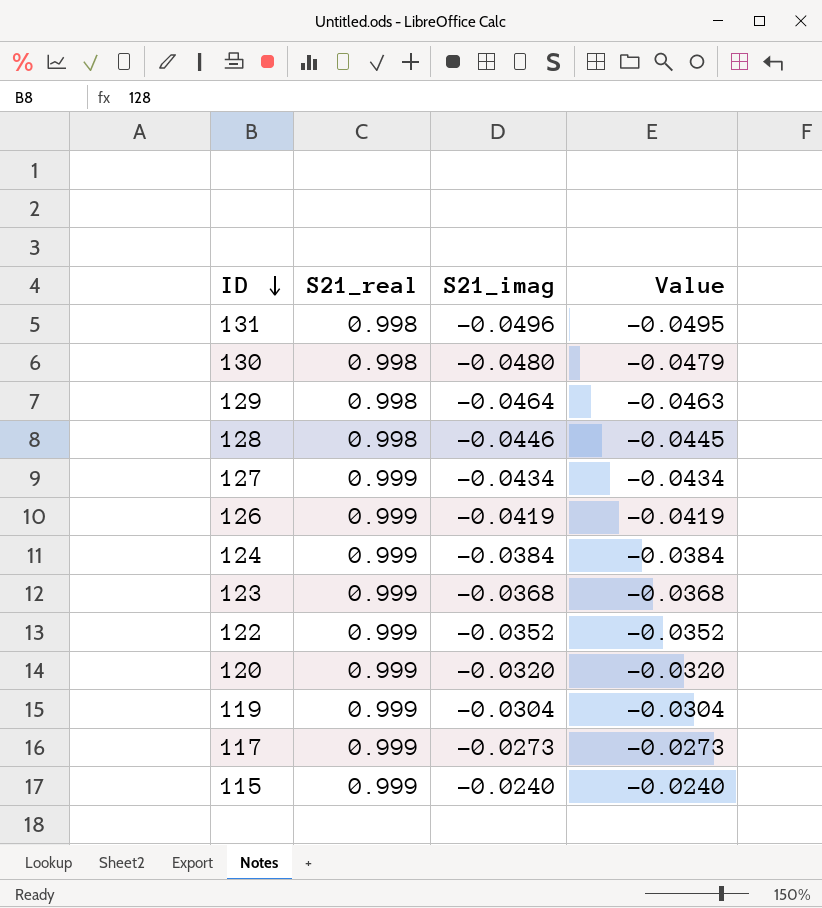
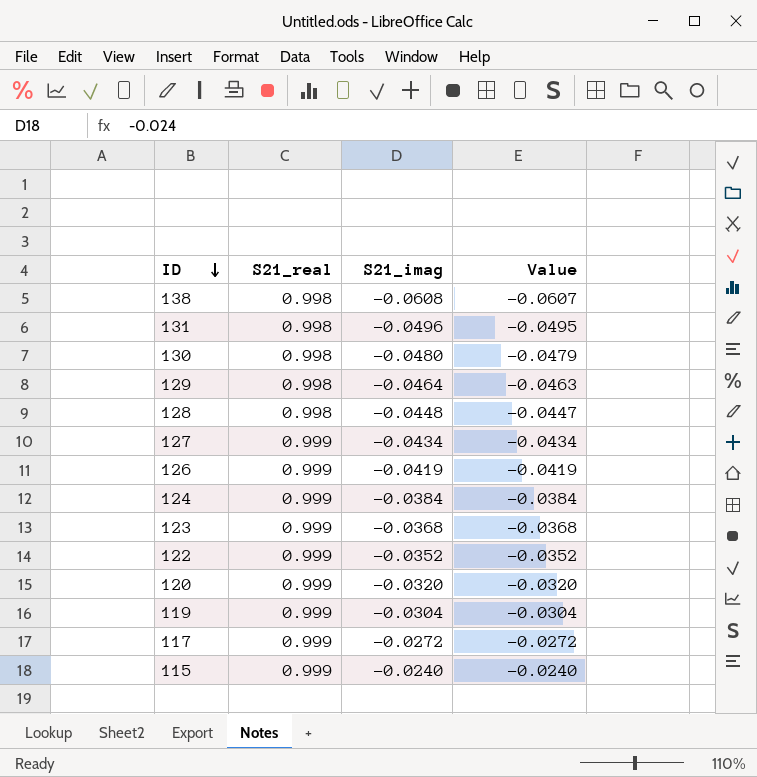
row 138: none -> 0.998 | -0.0608 | -0.0607
128 | S21_imag: -0.0446 -> -0.0448
128 | Value: -0.0445 -> -0.0447
117 | S21_imag: -0.0273 -> -0.0272
117 | Value: -0.0273 -> -0.0272

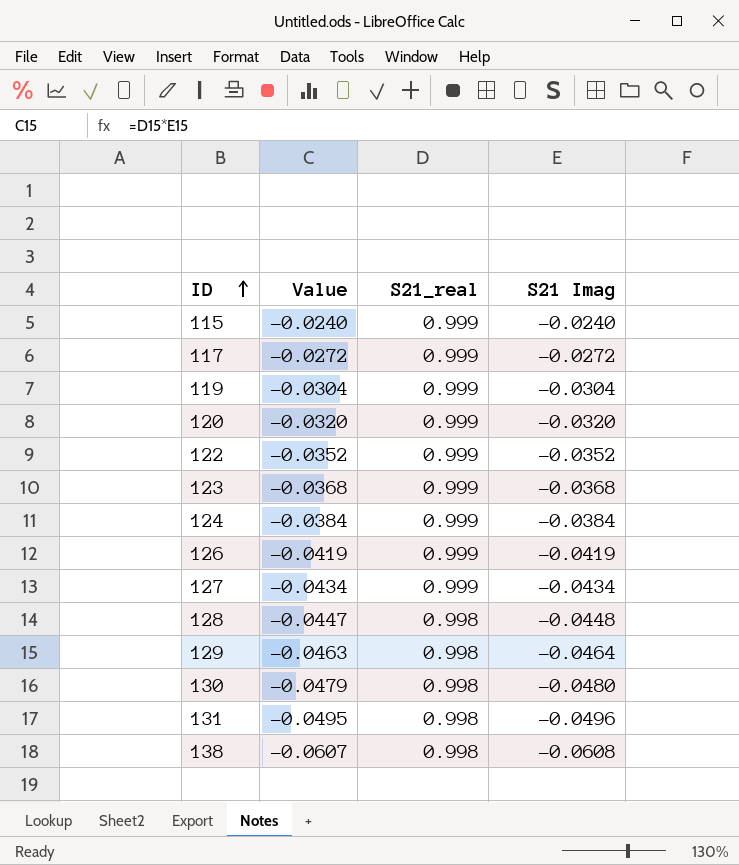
row order: ID descending -> ID ascending
column Value | position: 4 -> 2
column name: S21_imag -> S21 Imag

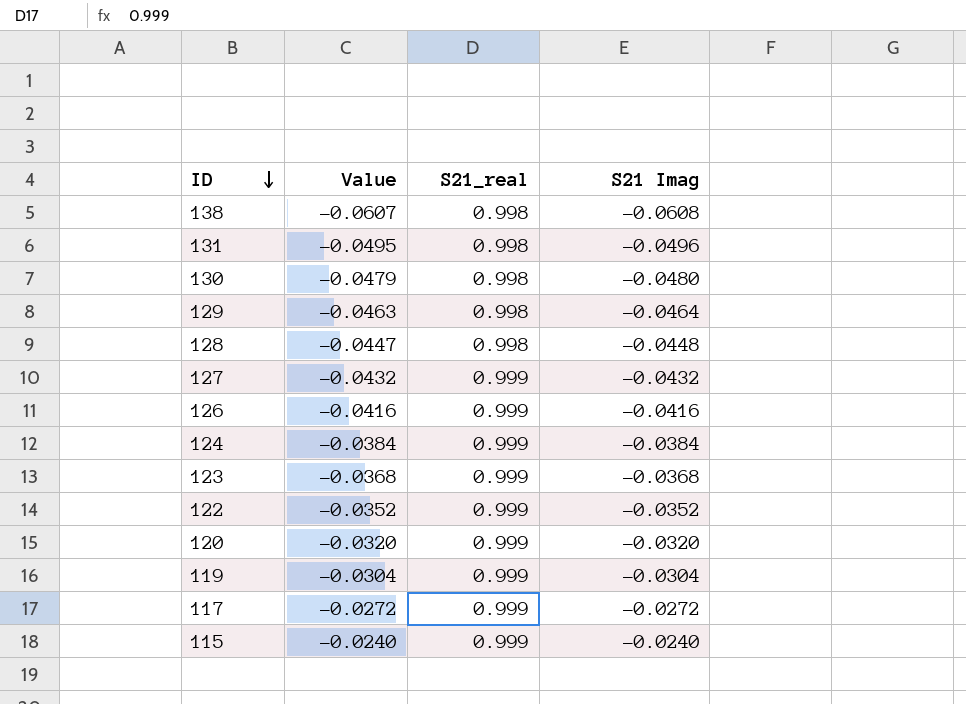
row order: ID ascending -> ID descending
127 | Value: -0.0434 -> -0.0432
127 | S21 Imag: -0.0434 -> -0.0432
126 | Value: -0.0419 -> -0.0416
126 | S21 Imag: -0.0419 -> -0.0416

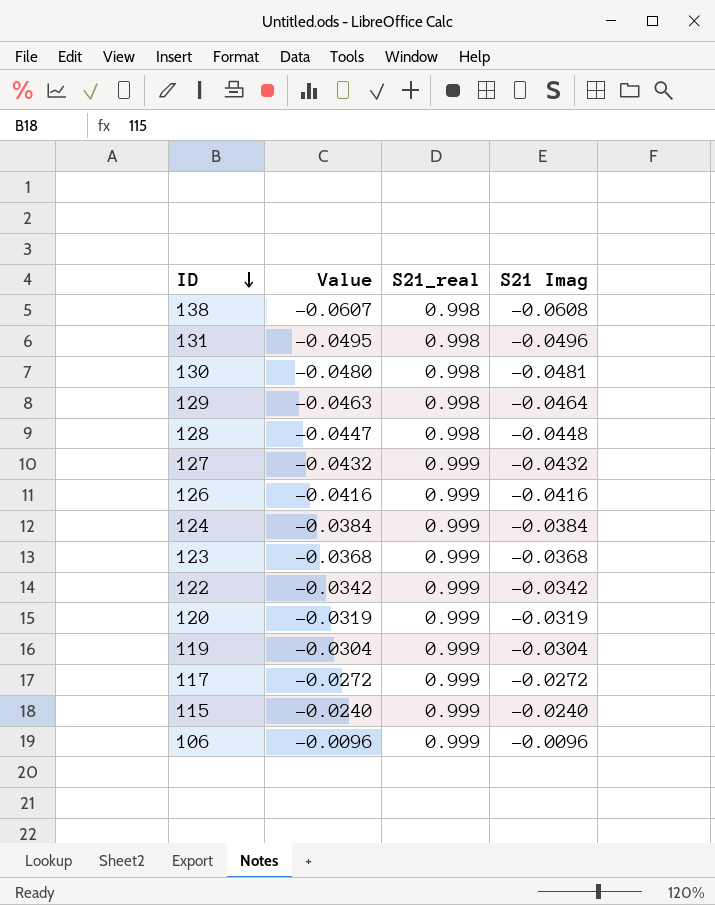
130 | Value: -0.0479 -> -0.0480
130 | S21 Imag: -0.0480 -> -0.0481
122 | Value: -0.0352 -> -0.0342
122 | S21 Imag: -0.0352 -> -0.0342
120 | Value: -0.0320 -> -0.0319
120 | S21 Imag: -0.0320 -> -0.0319
row 106: none -> -0.0096 | 0.999 | -0.0096

